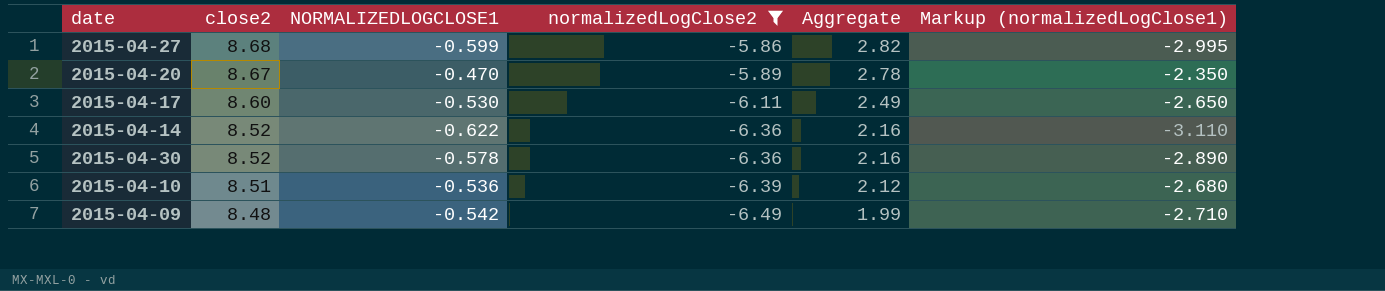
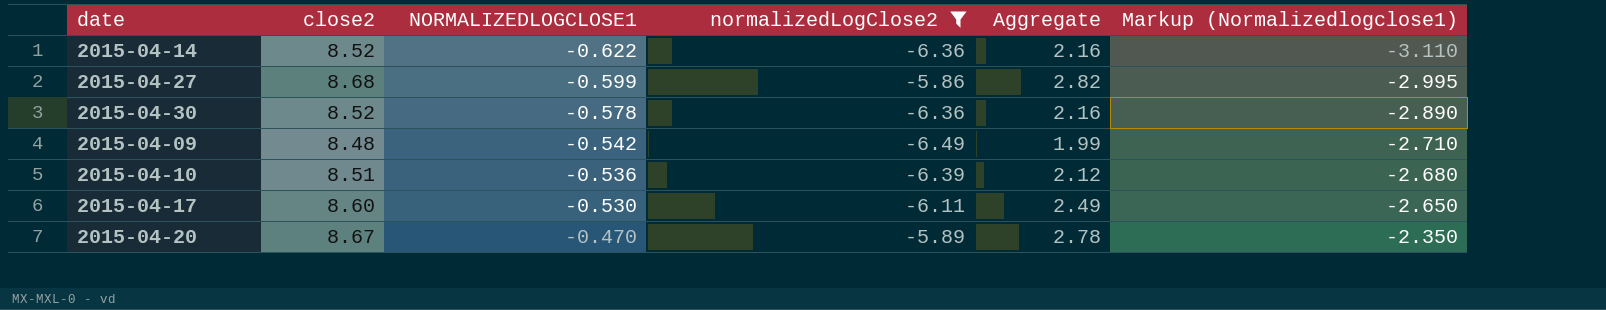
row order: close2 descending -> NORMALIZEDLOGCLOSE1 ascending
column name: Markup (normalizedLogClose1) -> Markup (Normalizedlogclose1)

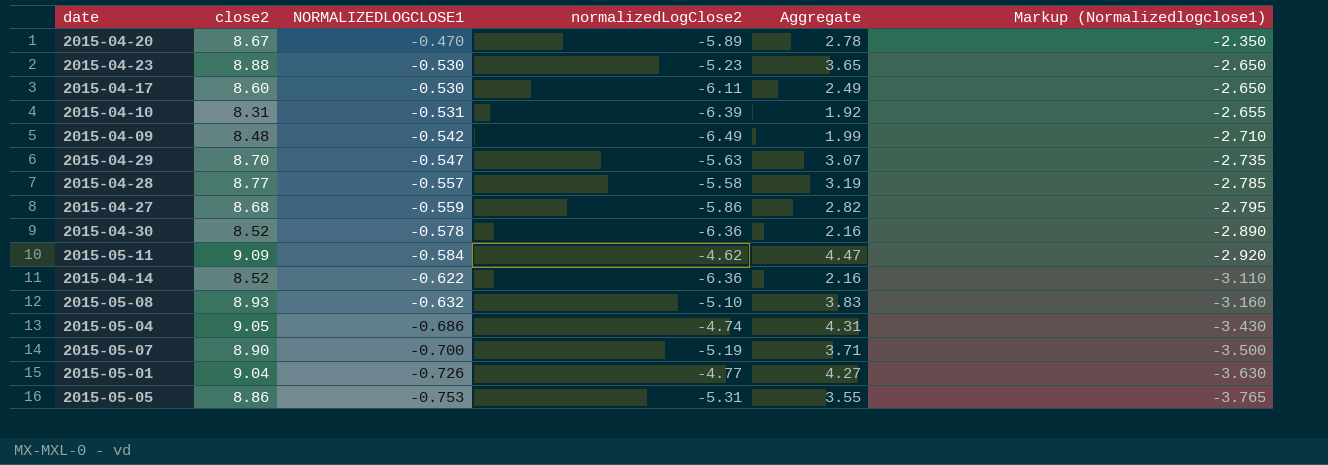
filter: normalizedLogClose2 <= -5.86 -> none
row order: NORMALIZEDLOGCLOSE1 ascending -> NORMALIZEDLOGCLOSE1 descending
2015-04-10 | close2: 8.51 -> 8.31
2015-04-10 | NORMALIZEDLOGCLOSE1: -0.536 -> -0.531
2015-04-10 | Aggregate: 2.12 -> 1.92
2015-04-10 | Markup (Normalizedlogclose1): -2.680 -> -2.655
2015-04-27 | NORMALIZEDLOGCLOSE1: -0.599 -> -0.559
2015-04-27 | Markup (Normalizedlogclose1): -2.995 -> -2.795

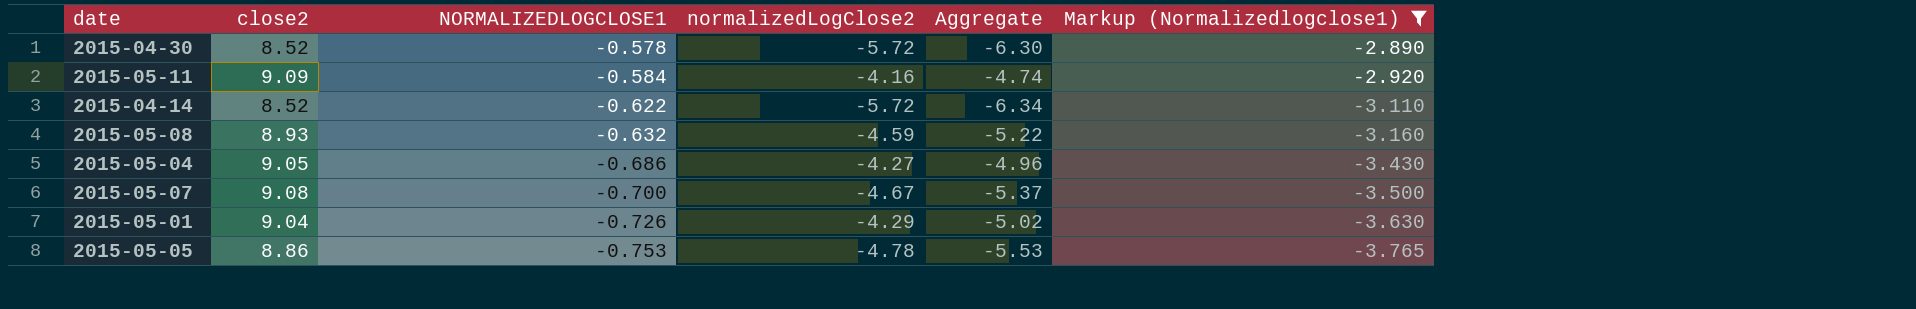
filter: none -> Markup (Normalizedlogclose1) <= -2.890
column Aggregate | formula: [close2] + [normalizedLogClose2] -> [NORMALIZEDLOGCLOSE1] + [normalizedLogClose2]
2015-04-30 | normalizedLogClose2: -6.36 -> -5.72
2015-05-11 | normalizedLogClose2: -4.62 -> -4.16
2015-04-14 | normalizedLogClose2: -6.36 -> -5.72
2015-05-08 | normalizedLogClose2: -5.10 -> -4.59
2015-05-04 | normalizedLogClose2: -4.74 -> -4.27
2015-05-07 | close2: 8.90 -> 9.08
2015-05-07 | normalizedLogClose2: -5.19 -> -4.67
2015-05-01 | normalizedLogClose2: -4.77 -> -4.29
2015-05-05 | normalizedLogClose2: -5.31 -> -4.78

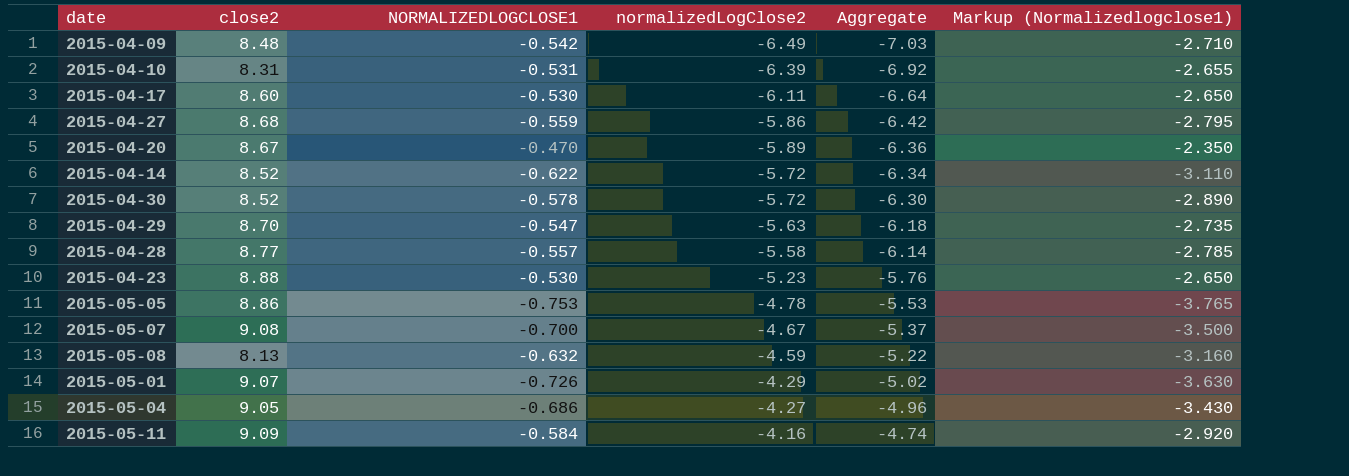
filter: Markup (Normalizedlogclose1) <= -2.890 -> none
row order: NORMALIZEDLOGCLOSE1 descending -> Aggregate ascending
2015-05-08 | close2: 8.93 -> 8.13
2015-05-01 | close2: 9.04 -> 9.07

